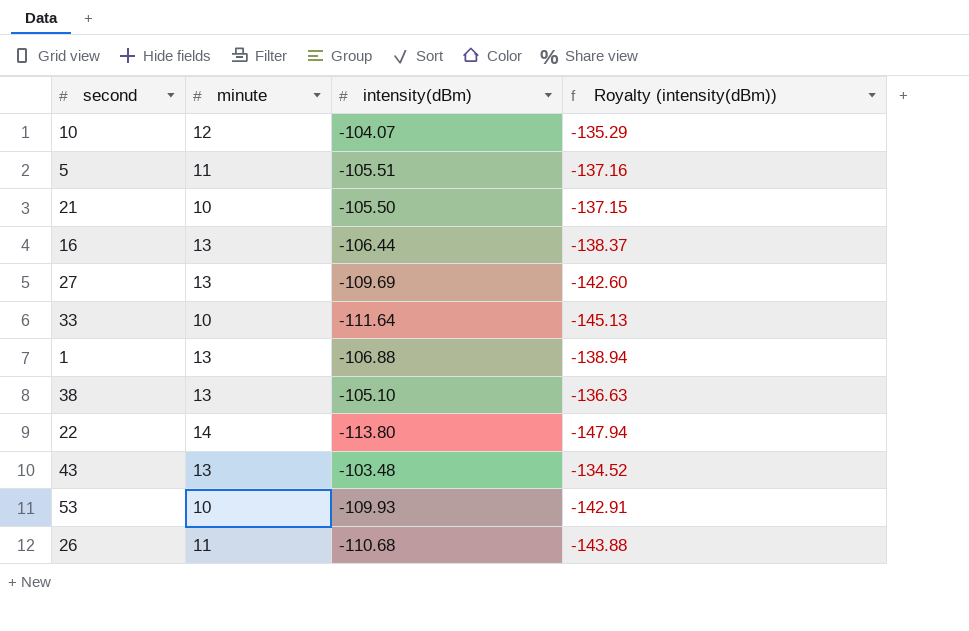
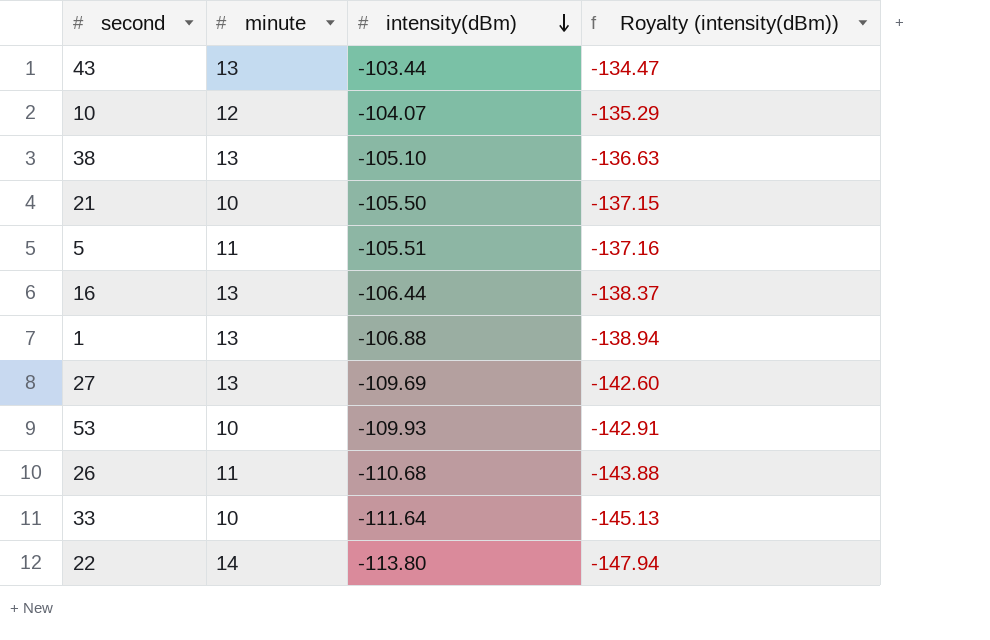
row order: none -> intensity(dBm) descending
43 | intensity(dBm): -103.48 -> -103.44
43 | Royalty (intensity(dBm)): -134.52 -> -134.47

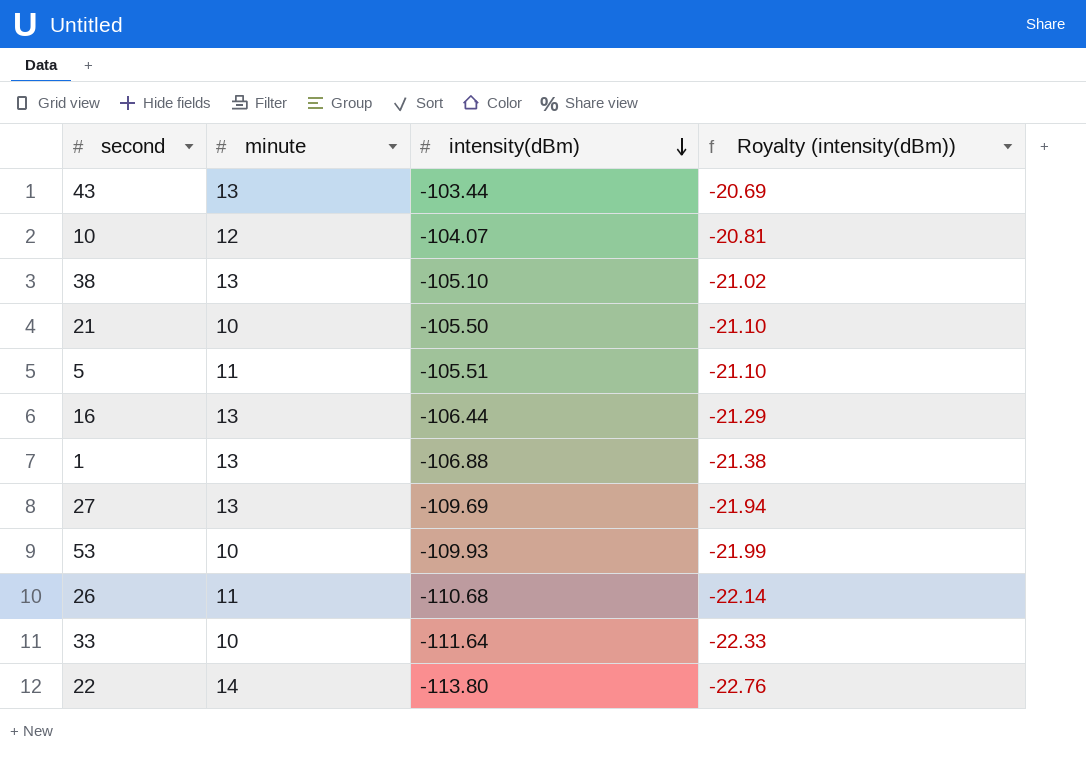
column Royalty (intensity(dBm)) | formula: [intensity(dBm)] * 1.3 -> [intensity(dBm)] * 0.2

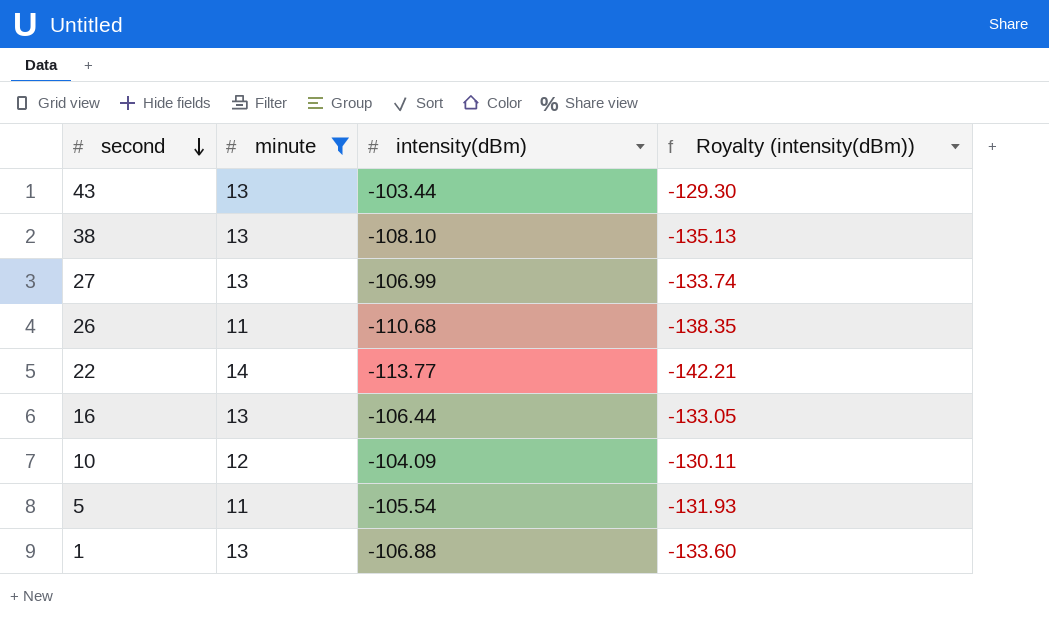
filter: none -> minute != 10
row order: intensity(dBm) descending -> second descending
column Royalty (intensity(dBm)) | formula: [intensity(dBm)] * 0.2 -> [intensity(dBm)] * 1.25
38 | intensity(dBm): -105.10 -> -108.10
27 | intensity(dBm): -109.69 -> -106.99
22 | intensity(dBm): -113.80 -> -113.77
10 | intensity(dBm): -104.07 -> -104.09
5 | intensity(dBm): -105.51 -> -105.54

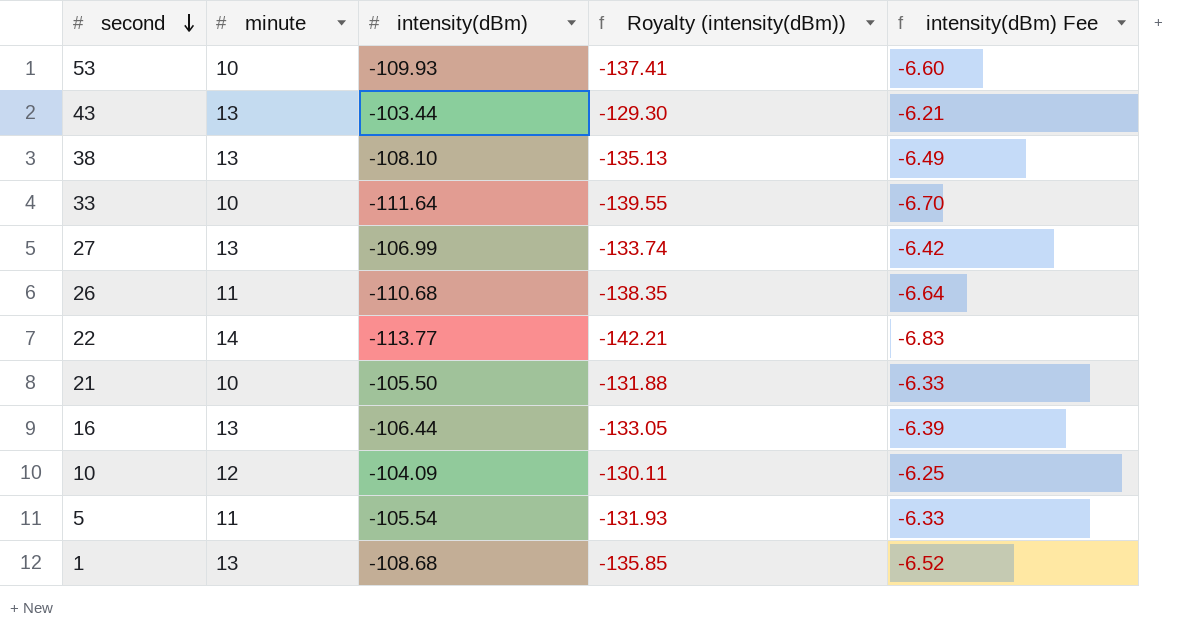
filter: minute != 10 -> none
column intensity(dBm) Fee | formula: none -> [intensity(dBm)] * 0.06
1 | intensity(dBm): -106.88 -> -108.68
1 | Royalty (intensity(dBm)): -133.60 -> -135.85

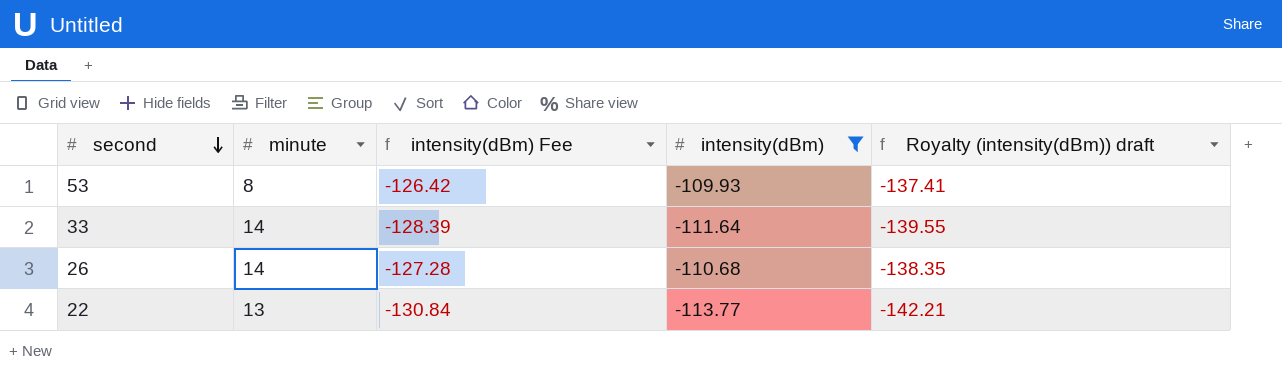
filter: none -> intensity(dBm) <= -109.93
column intensity(dBm) Fee | formula: [intensity(dBm)] * 0.06 -> [intensity(dBm)] * 1.15
column intensity(dBm) Fee | position: 5 -> 3
column name: Royalty (intensity(dBm)) -> Royalty (intensity(dBm)) draft
53 | minute: 10 -> 8
33 | minute: 10 -> 14
26 | minute: 11 -> 14
22 | minute: 14 -> 13

